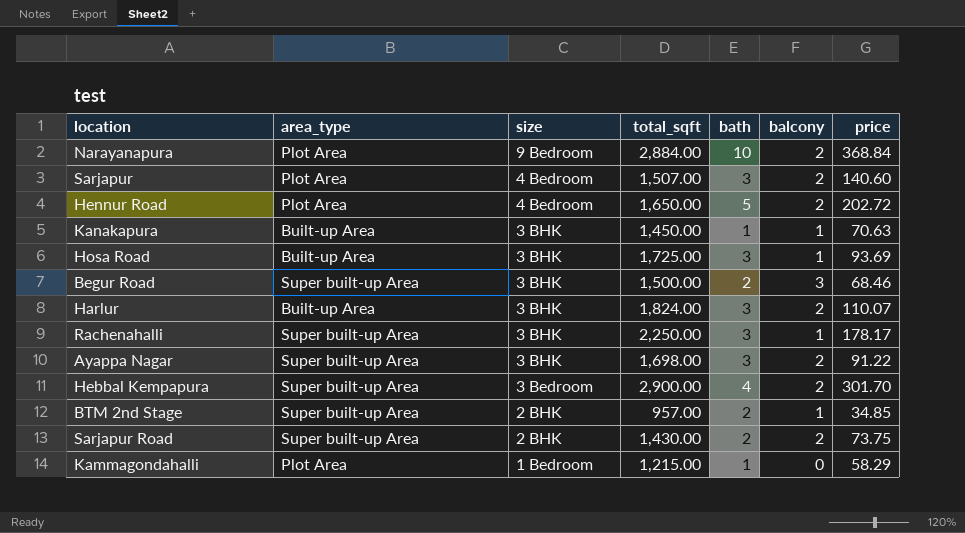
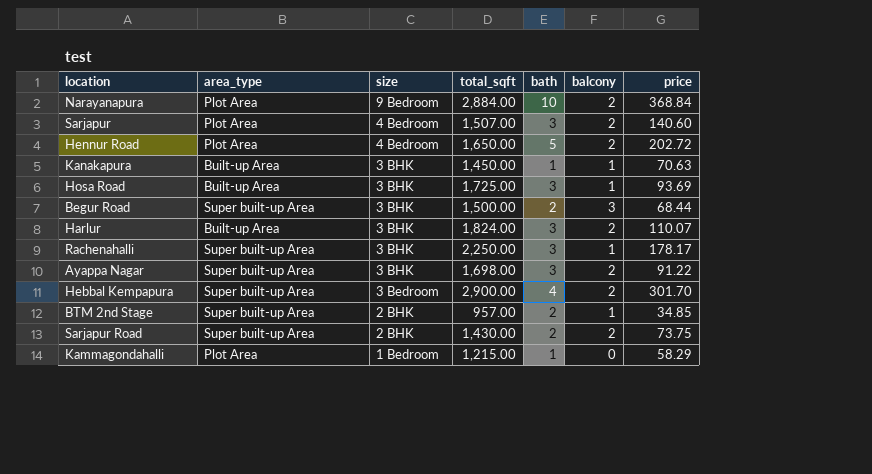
Begur Road | price: 68.46 -> 68.44

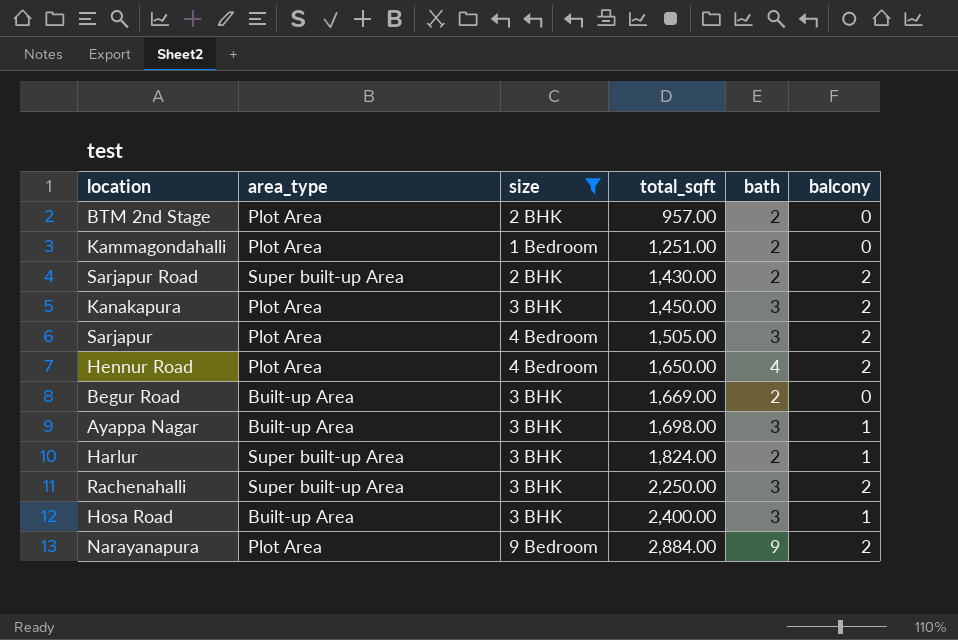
filter: none -> size != 3 Bedroom
row order: size descending -> total_sqft ascending
column price | position: 7 -> none
BTM 2nd Stage | area_type: Super built-up Area -> Plot Area
BTM 2nd Stage | balcony: 1 -> 0
Kammagondahalli | total_sqft: 1,215.00 -> 1,251.00
Kammagondahalli | bath: 1 -> 2
Kanakapura | area_type: Built-up Area -> Plot Area
Kanakapura | bath: 1 -> 3
Kanakapura | balcony: 1 -> 2
Sarjapur | total_sqft: 1,507.00 -> 1,505.00
Hennur Road | bath: 5 -> 4
Begur Road | area_type: Super built-up Area -> Built-up Area
Begur Road | total_sqft: 1,500.00 -> 1,669.00
Begur Road | balcony: 3 -> 0
Ayappa Nagar | area_type: Super built-up Area -> Built-up Area
Ayappa Nagar | balcony: 2 -> 1
Harlur | area_type: Built-up Area -> Super built-up Area
Harlur | bath: 3 -> 2
Harlur | balcony: 2 -> 1
Rachenahalli | balcony: 1 -> 2
Hosa Road | total_sqft: 1,725.00 -> 2,400.00
Narayanapura | bath: 10 -> 9

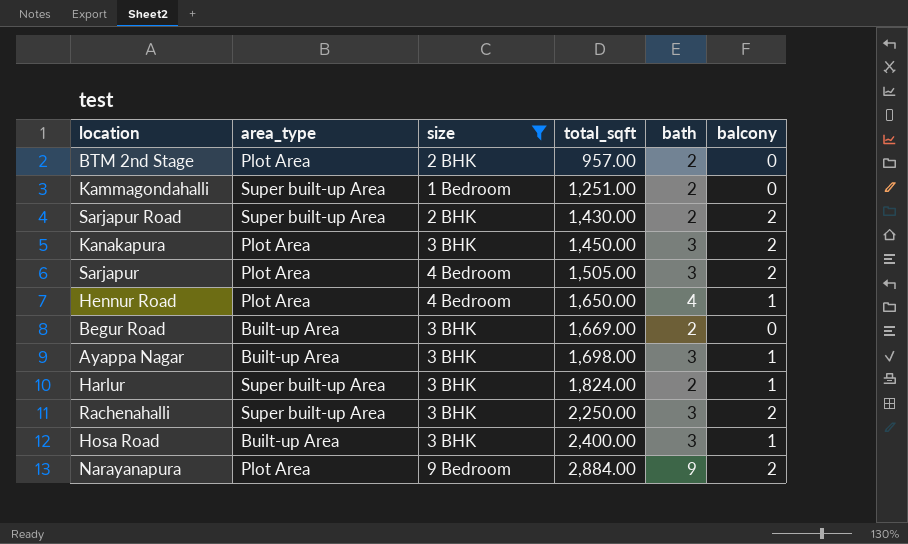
Kammagondahalli | area_type: Plot Area -> Super built-up Area
Hennur Road | balcony: 2 -> 1

